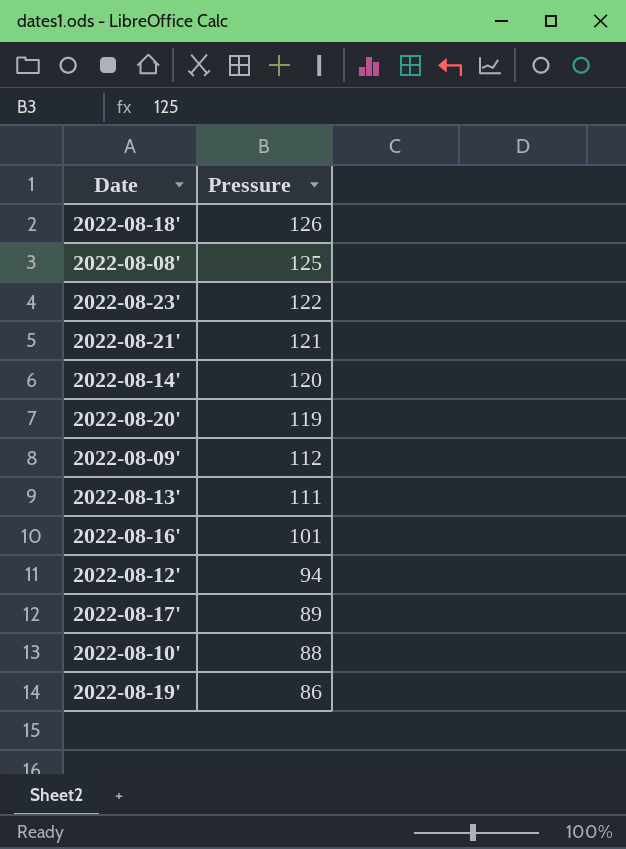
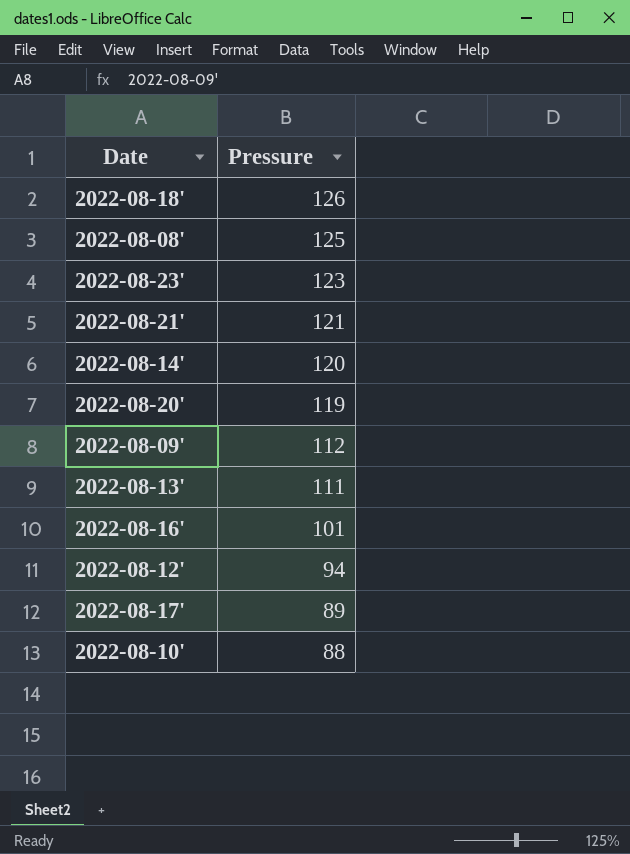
row 2022-08-19': 86 -> none
2022-08-23' | Pressure: 122 -> 123

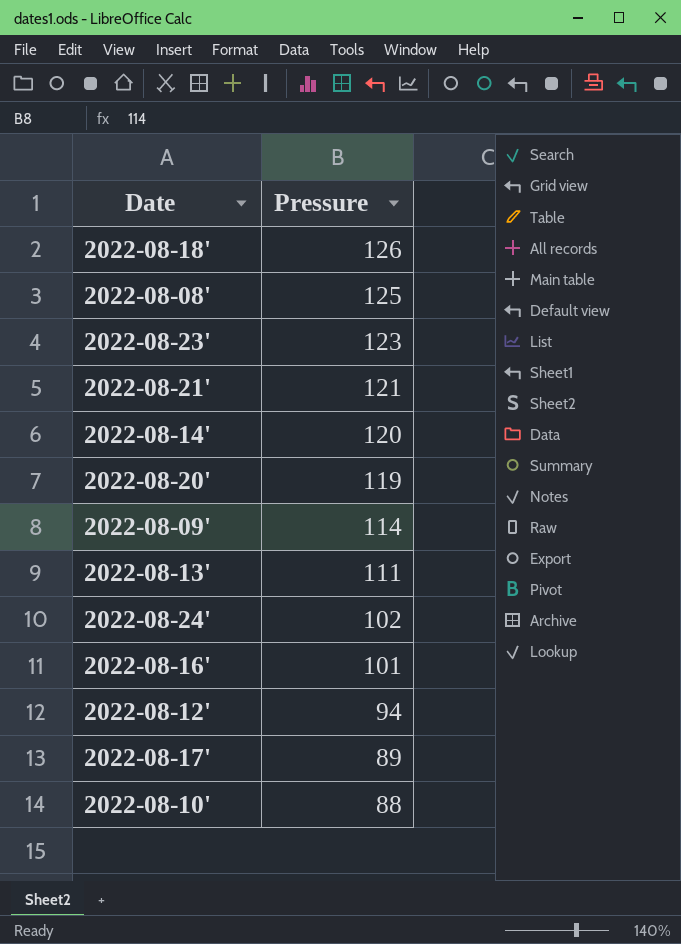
2022-08-09' | Pressure: 112 -> 114
row 2022-08-24': none -> 102

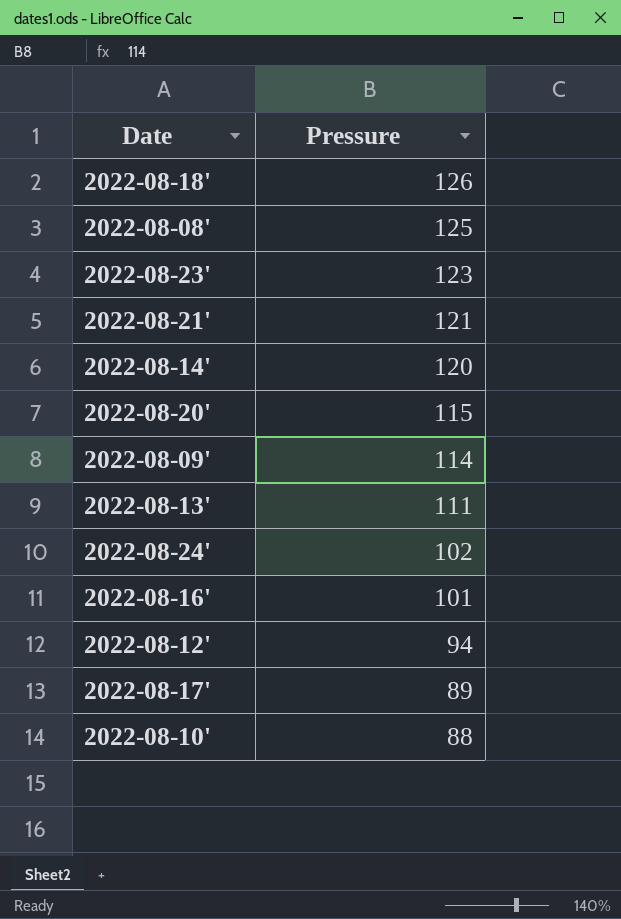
2022-08-20' | Pressure: 119 -> 115

